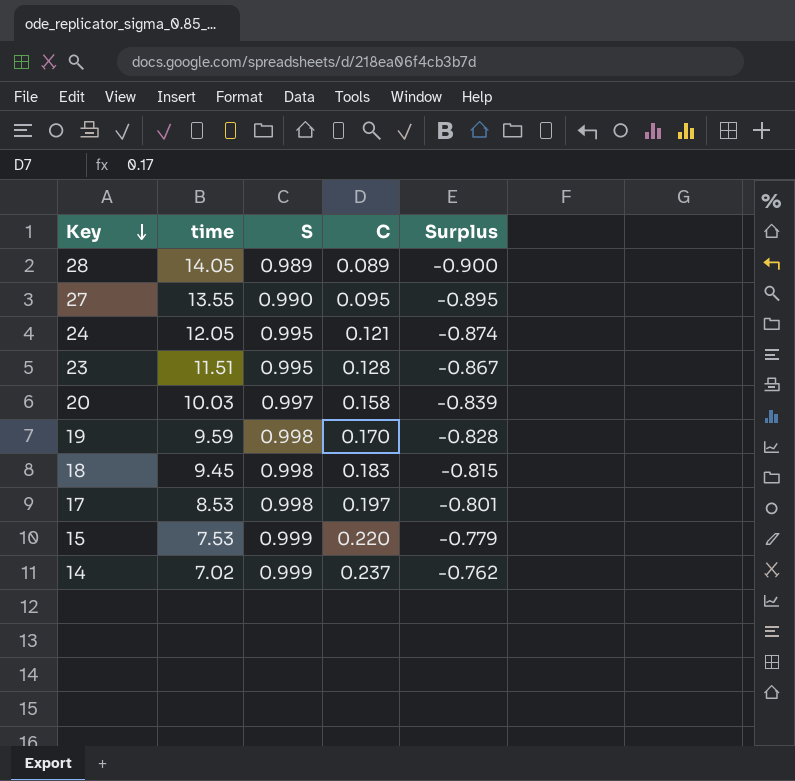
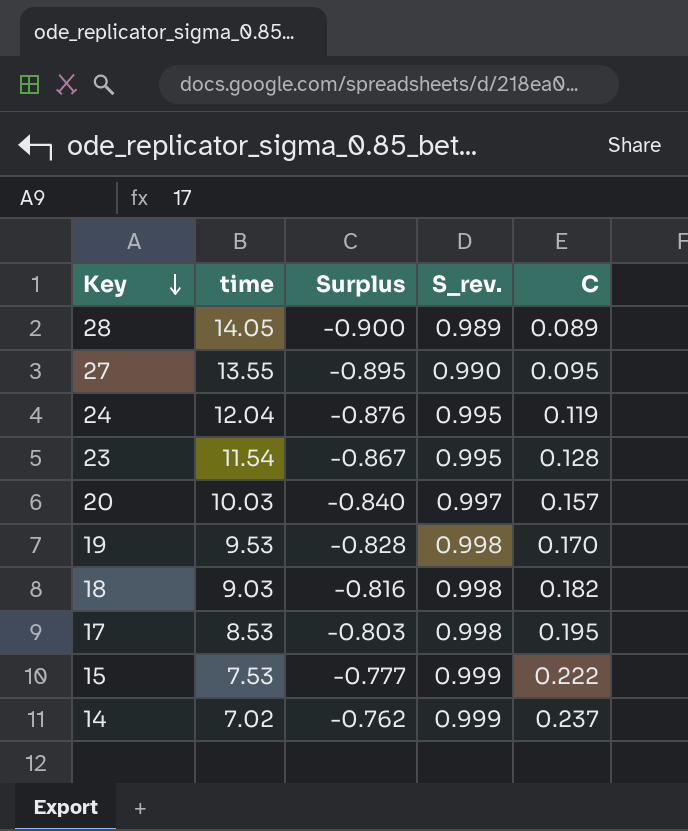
column Surplus | position: 5 -> 3
column name: S -> S_rev.
24 | time: 12.05 -> 12.04
24 | Surplus: -0.874 -> -0.876
24 | C: 0.121 -> 0.119
23 | time: 11.51 -> 11.54
20 | Surplus: -0.839 -> -0.840
20 | C: 0.158 -> 0.157
19 | time: 9.59 -> 9.53
18 | time: 9.45 -> 9.03
18 | Surplus: -0.815 -> -0.816
18 | C: 0.183 -> 0.182
17 | Surplus: -0.801 -> -0.803
17 | C: 0.197 -> 0.195
15 | Surplus: -0.779 -> -0.777
15 | C: 0.220 -> 0.222

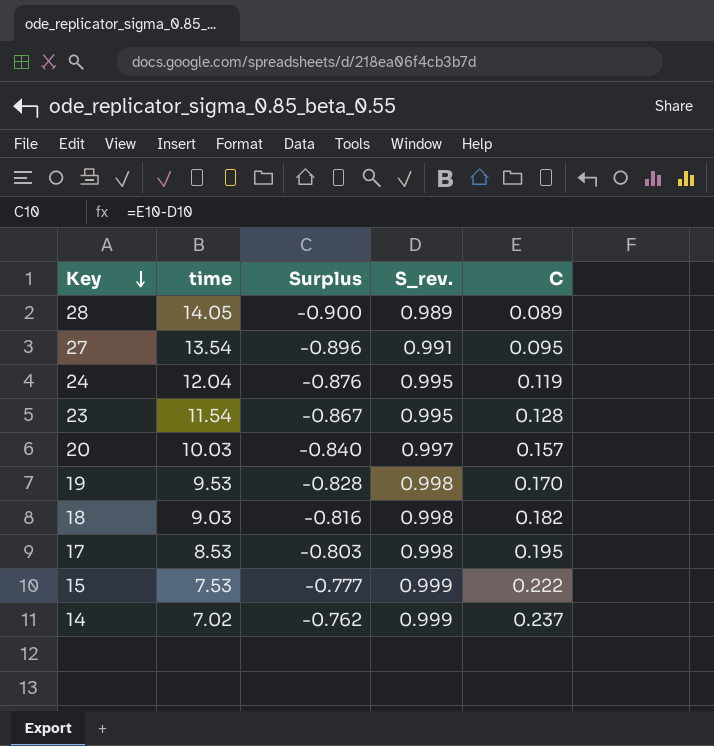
27 | time: 13.55 -> 13.54
27 | Surplus: -0.895 -> -0.896
27 | S_rev.: 0.990 -> 0.991

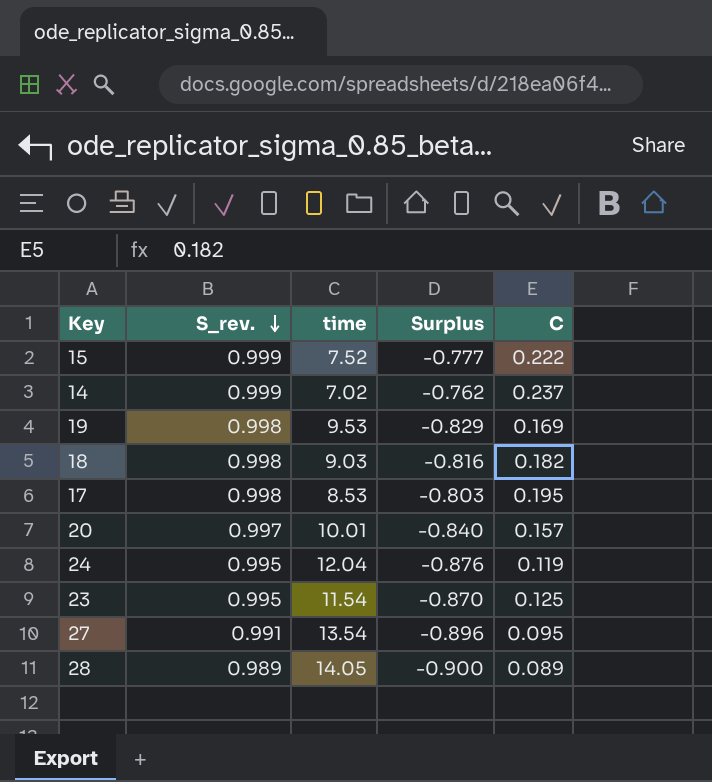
row order: Key descending -> S_rev. descending
column S_rev. | position: 4 -> 2
15 | time: 7.53 -> 7.52
19 | Surplus: -0.828 -> -0.829
19 | C: 0.170 -> 0.169
20 | time: 10.03 -> 10.01
23 | Surplus: -0.867 -> -0.870
23 | C: 0.128 -> 0.125

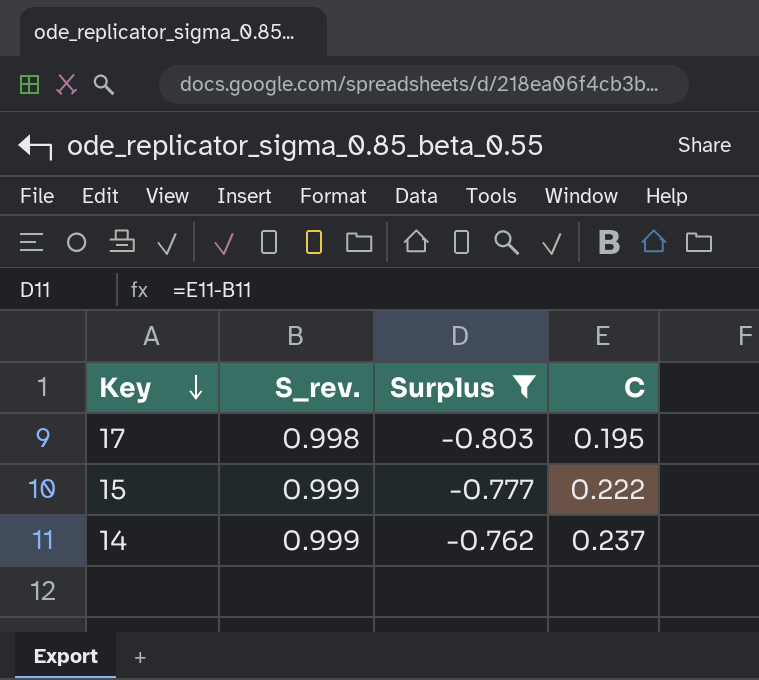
filter: none -> Surplus >= -0.803
row order: S_rev. descending -> Key descending
column time | position: 3 -> none

